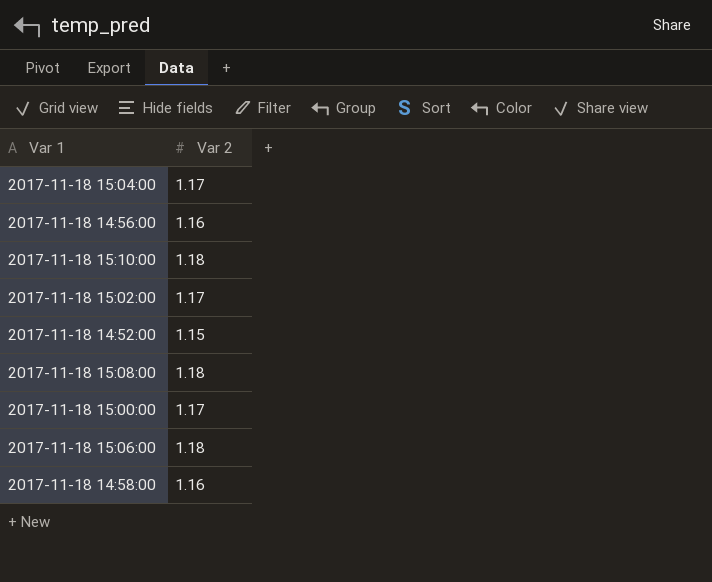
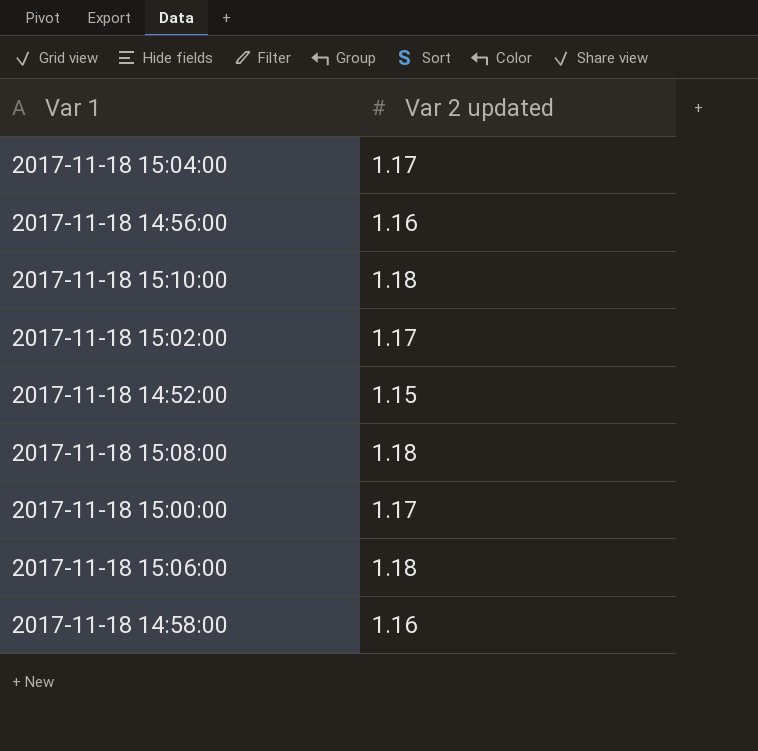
column name: Var 2 -> Var 2 updated

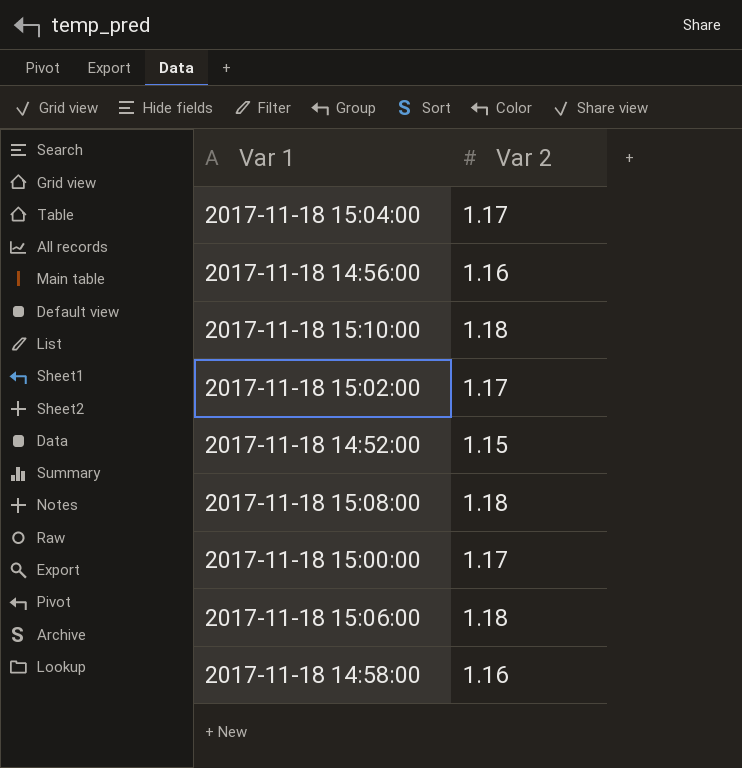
column name: Var 2 updated -> Var 2

